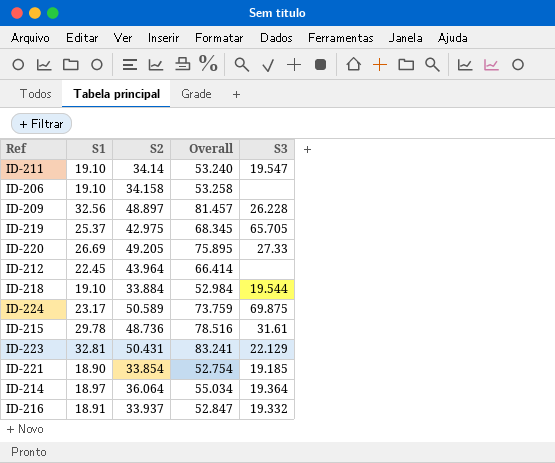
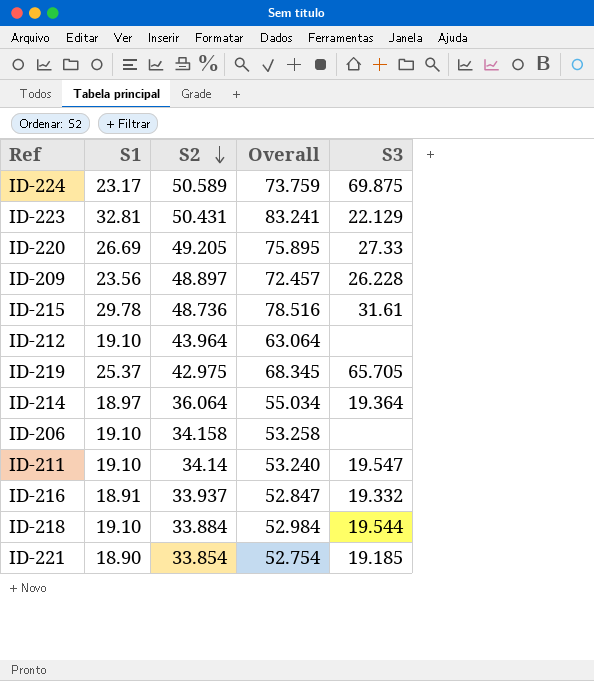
row order: none -> S2 descending
ID-209 | S1: 32.56 -> 23.56
ID-209 | Overall: 81.457 -> 72.457
ID-212 | S1: 22.45 -> 19.10
ID-212 | Overall: 66.414 -> 63.064

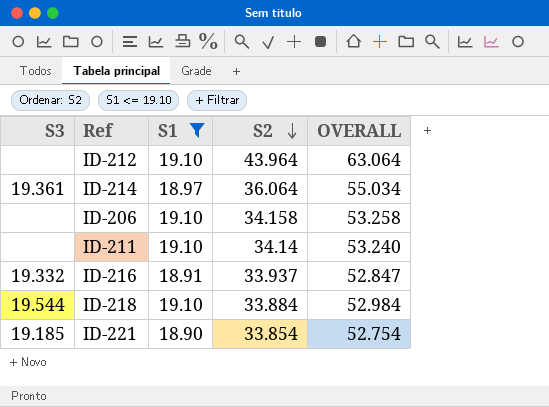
filter: none -> S1 <= 19.10
column S3 | position: 5 -> 1
column name: Overall -> OVERALL
ID-214 | S3: 19.364 -> 19.361
ID-211 | S3: 19.547 -> none

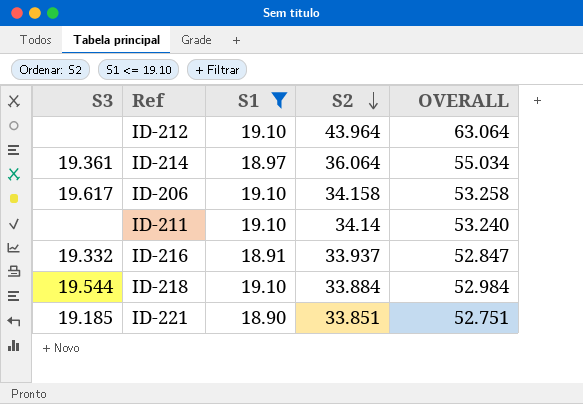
ID-206 | S3: none -> 19.617
ID-221 | S2: 33.854 -> 33.851
ID-221 | OVERALL: 52.754 -> 52.751

